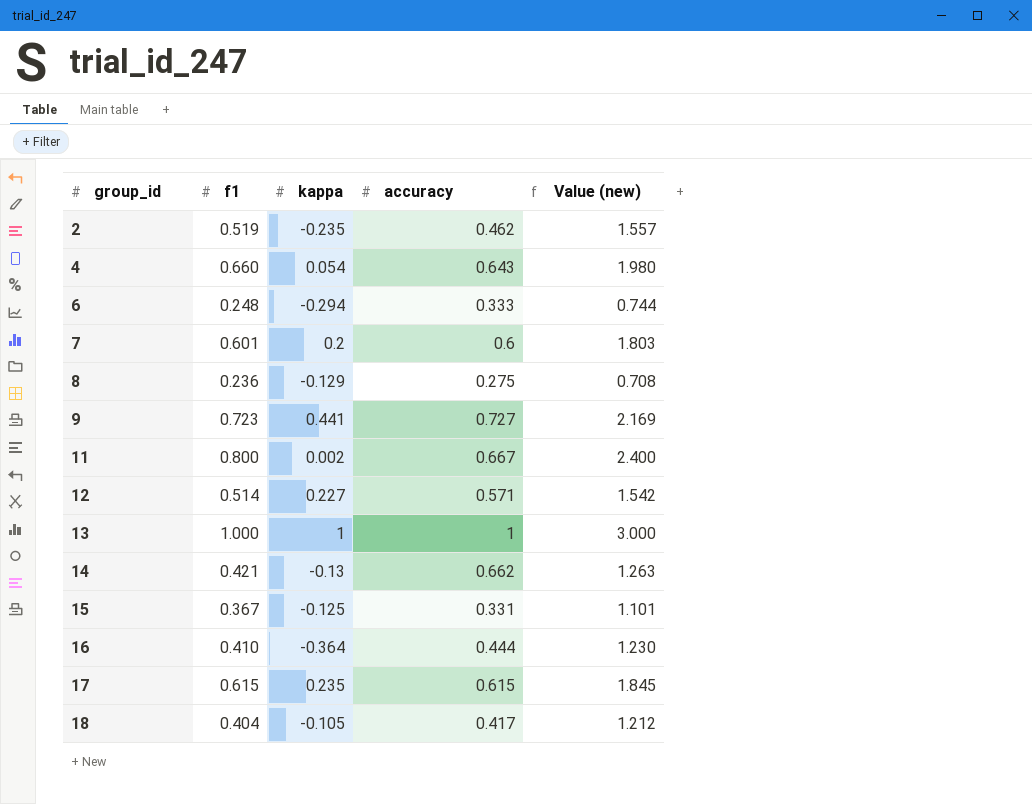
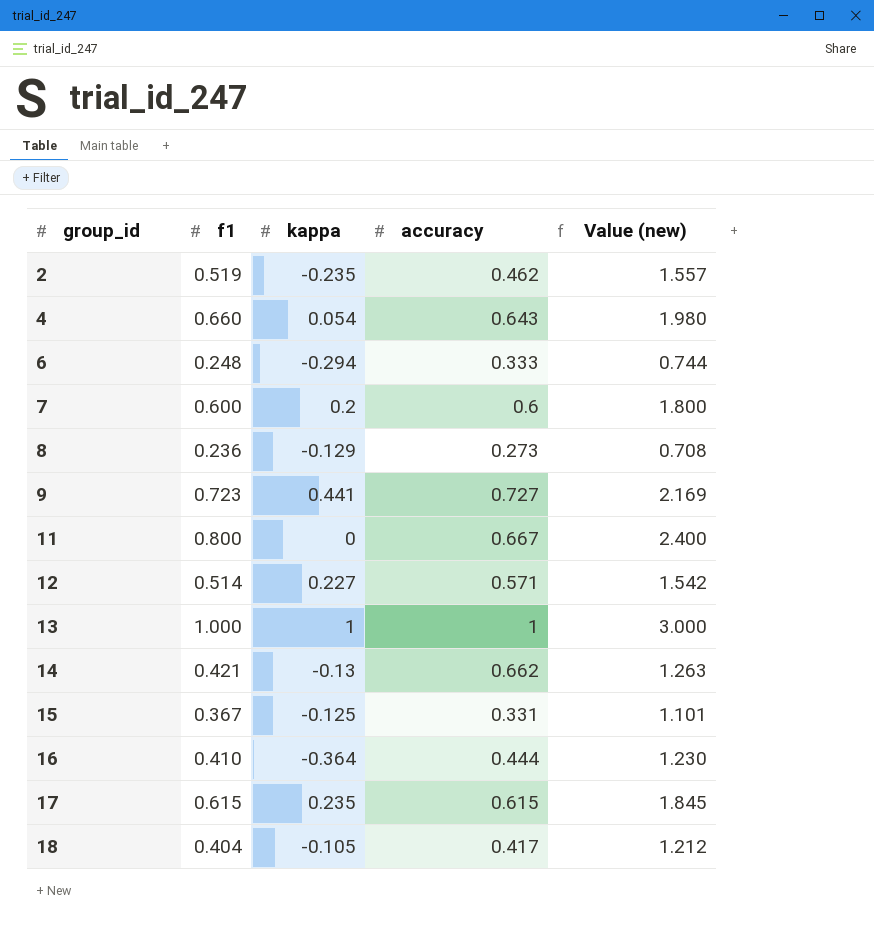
7 | f1: 0.601 -> 0.600
7 | Value (new): 1.803 -> 1.800
8 | accuracy: 0.275 -> 0.273
11 | kappa: 0.002 -> 0

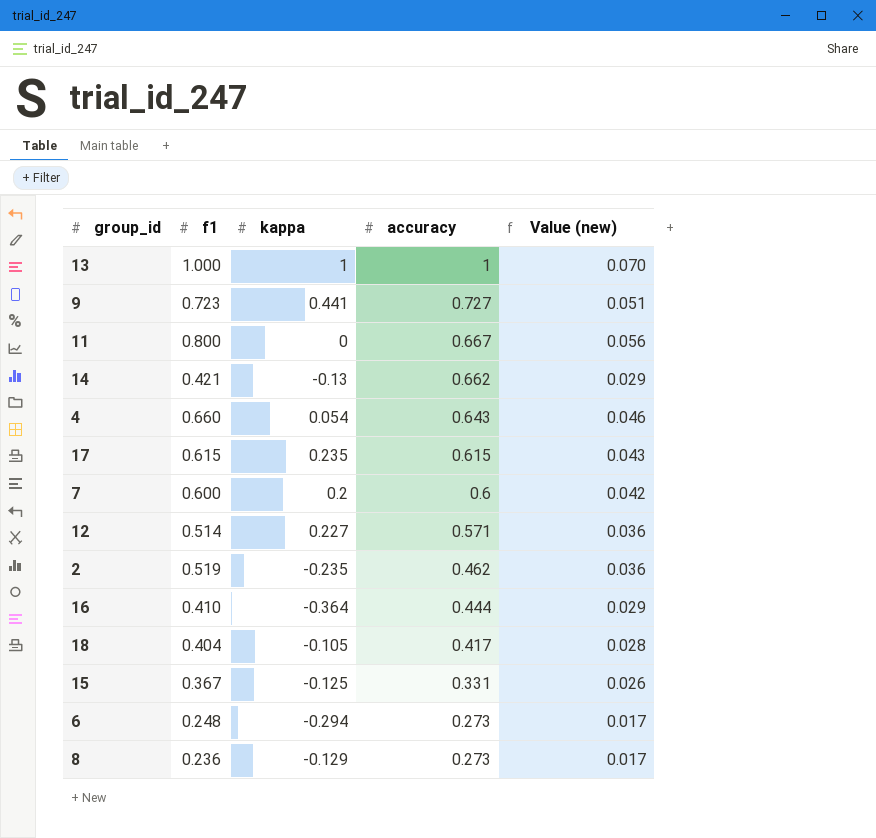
row order: group_id ascending -> accuracy descending
column Value (new) | formula: [f1] * 3 -> [f1] * 0.07
6 | accuracy: 0.333 -> 0.273

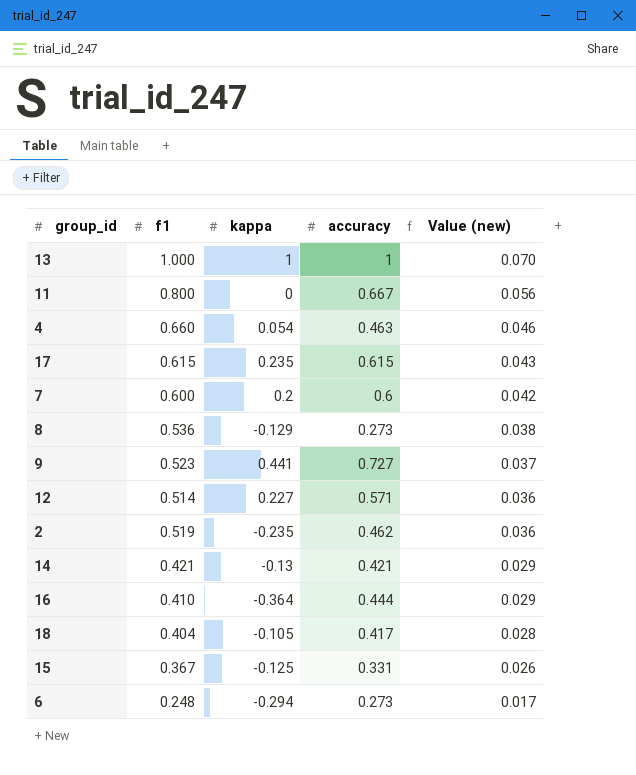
row order: accuracy descending -> Value (new) descending
4 | accuracy: 0.643 -> 0.463
8 | f1: 0.236 -> 0.536
8 | Value (new): 0.017 -> 0.038
9 | f1: 0.723 -> 0.523
9 | Value (new): 0.051 -> 0.037
14 | accuracy: 0.662 -> 0.421

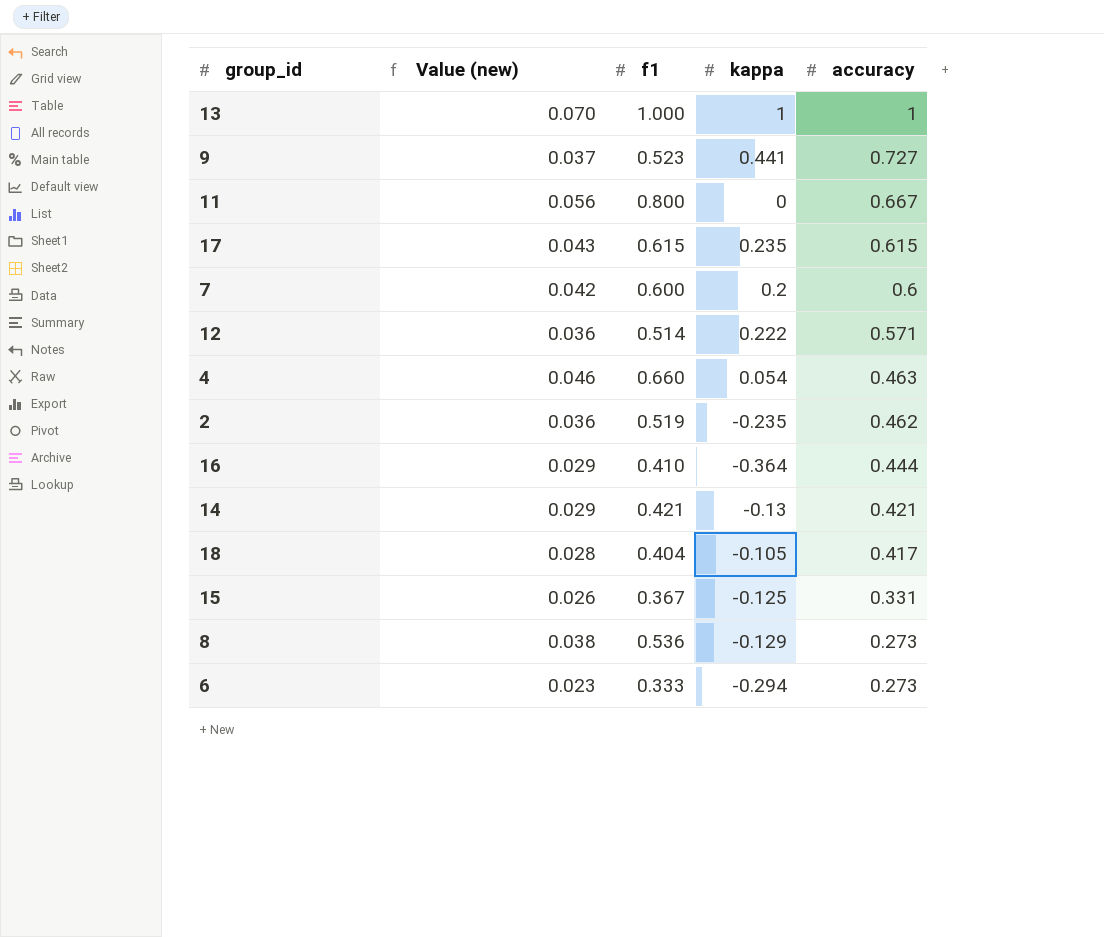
row order: Value (new) descending -> accuracy descending
column Value (new) | position: 5 -> 2
12 | kappa: 0.227 -> 0.222
6 | Value (new): 0.017 -> 0.023
6 | f1: 0.248 -> 0.333

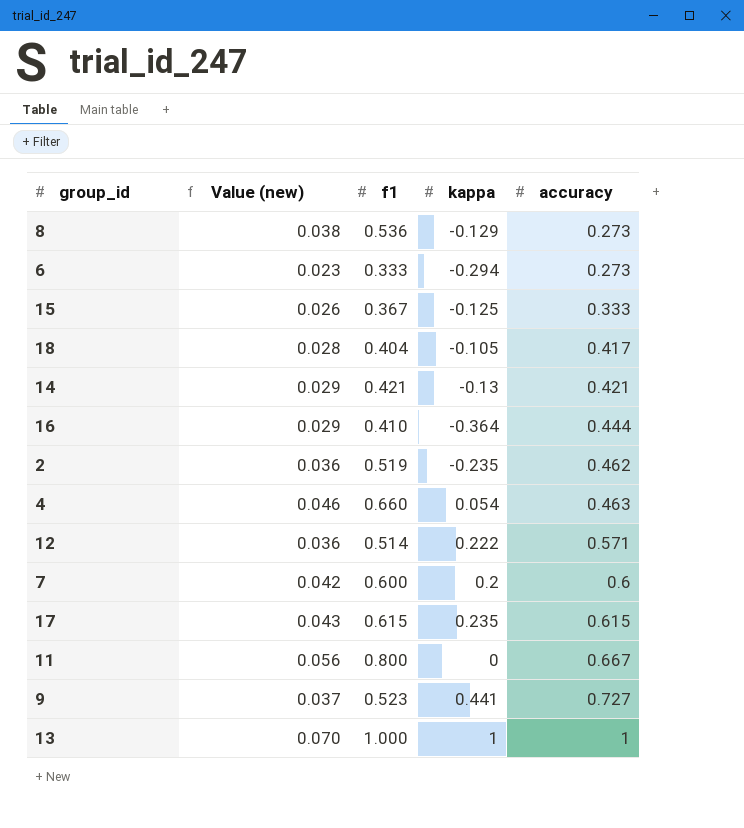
row order: accuracy descending -> accuracy ascending
15 | accuracy: 0.331 -> 0.333

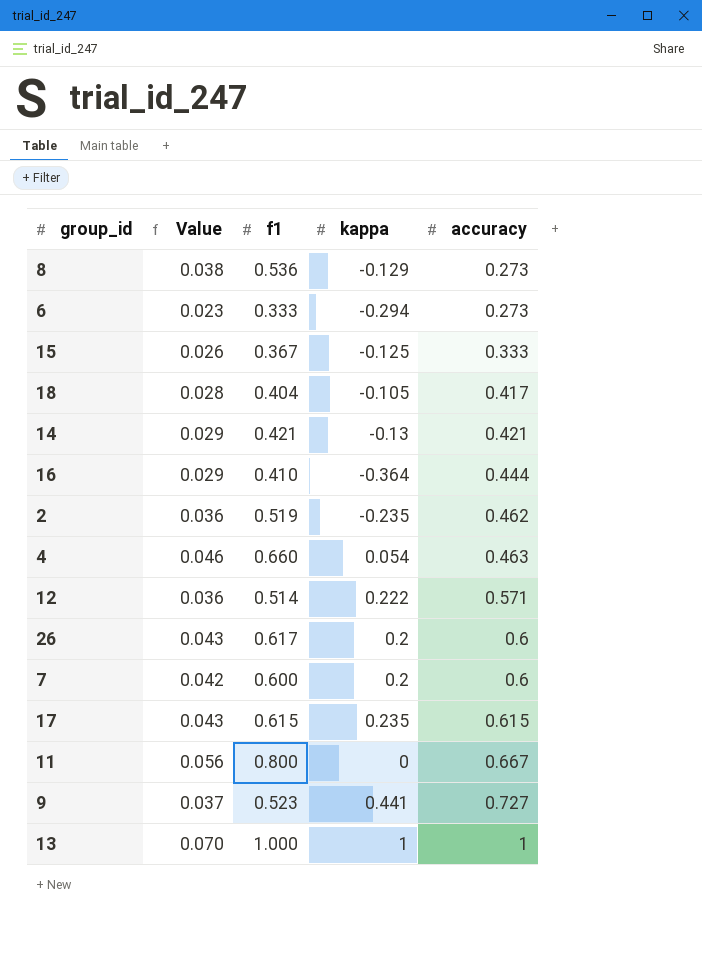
column name: Value (new) -> Value
row 26: none -> 0.043 | 0.617 | 0.2 | 0.6

